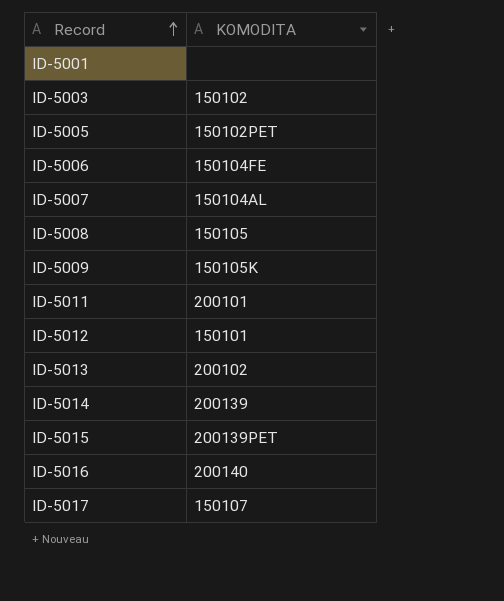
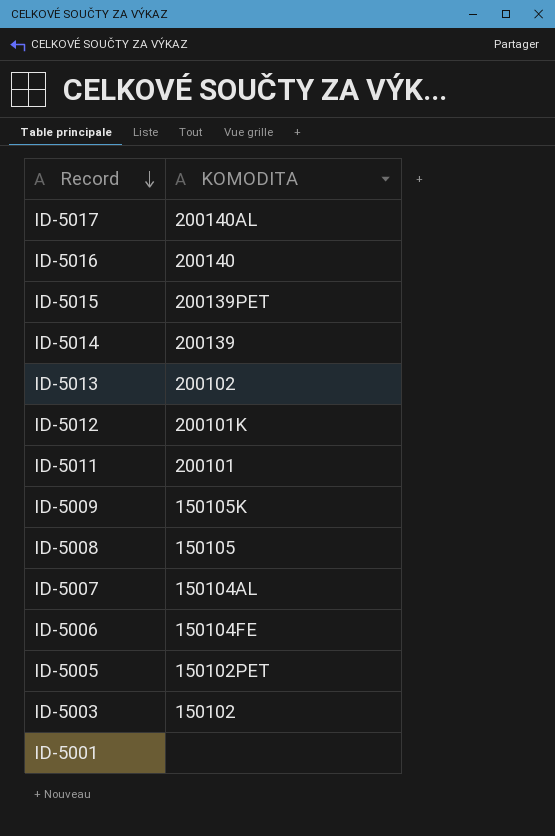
row order: Record ascending -> Record descending
ID-5017 | KOMODITA: 150107 -> 200140AL
ID-5012 | KOMODITA: 150101 -> 200101K

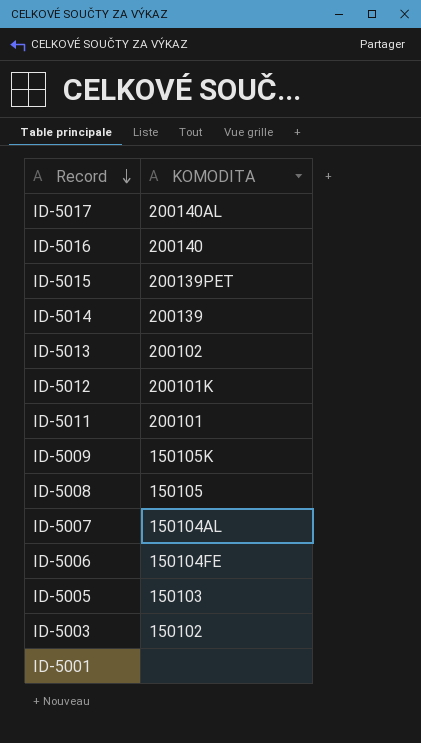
ID-5005 | KOMODITA: 150102PET -> 150103

